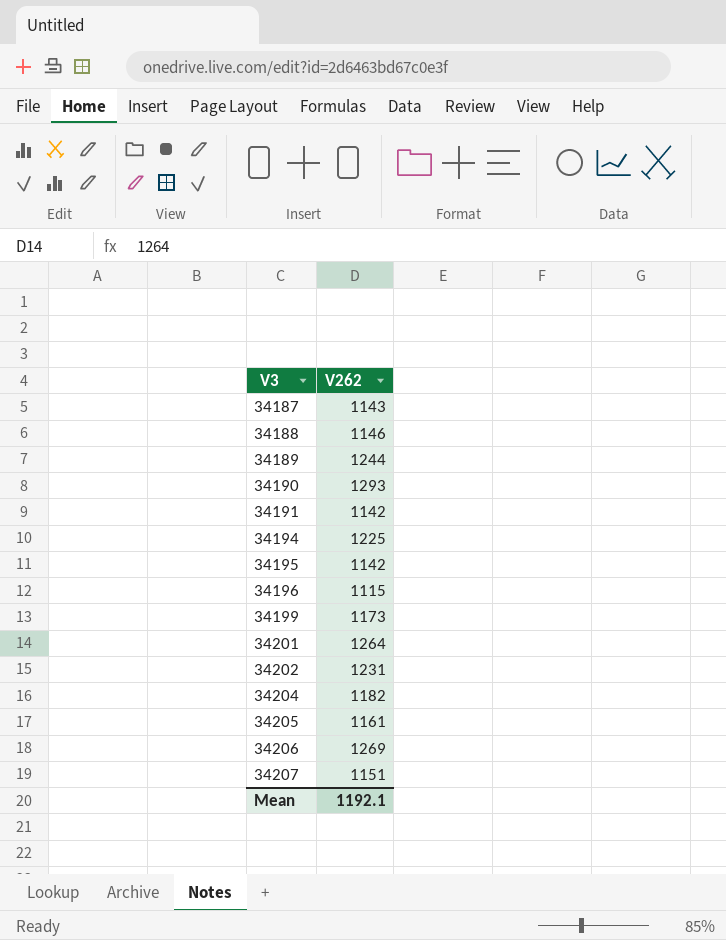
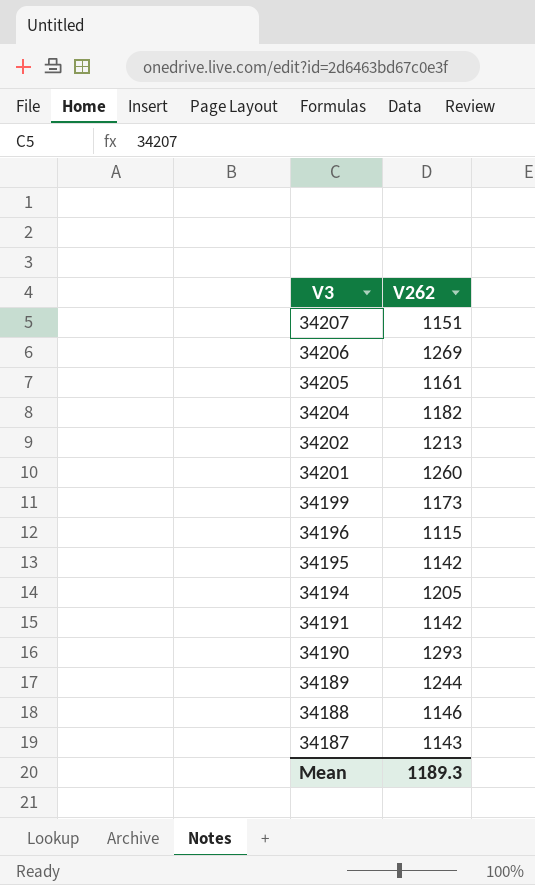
row order: V3 ascending -> V3 descending
34202 | V262: 1231 -> 1213
34201 | V262: 1264 -> 1260
34194 | V262: 1225 -> 1205
Mean | V262: 1192.1 -> 1189.3

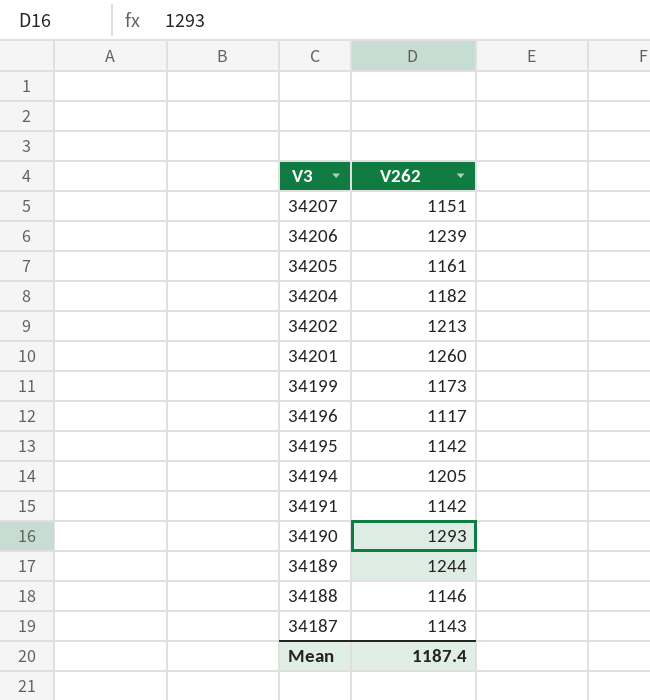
34206 | V262: 1269 -> 1239
34196 | V262: 1115 -> 1117
Mean | V262: 1189.3 -> 1187.4

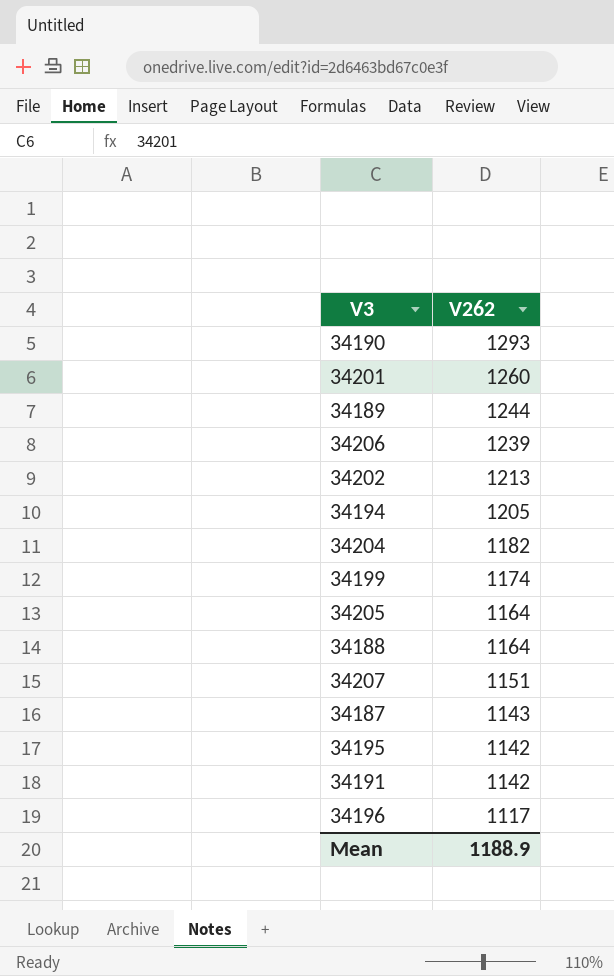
row order: V3 descending -> V262 descending
34199 | V262: 1173 -> 1174
34205 | V262: 1161 -> 1164
34188 | V262: 1146 -> 1164
Mean | V262: 1187.4 -> 1188.9

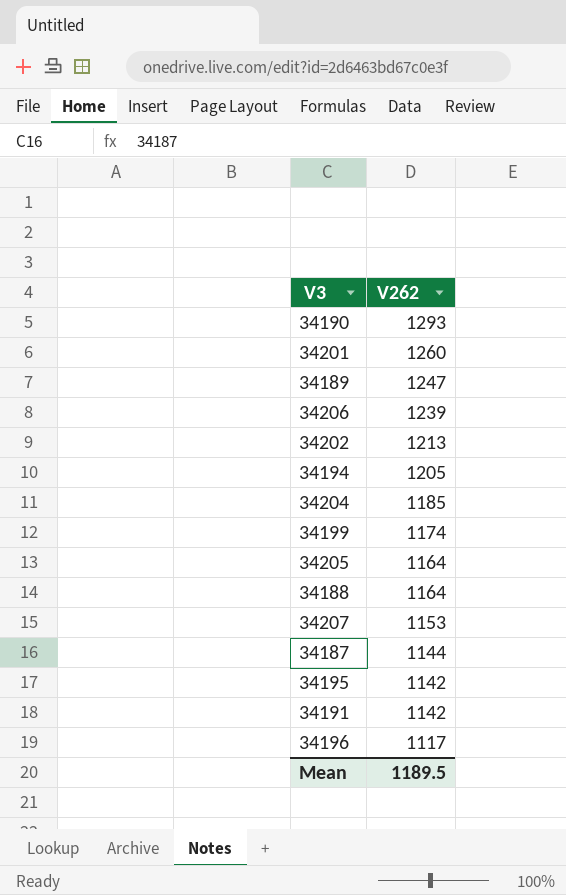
34189 | V262: 1244 -> 1247
34204 | V262: 1182 -> 1185
34207 | V262: 1151 -> 1153
34187 | V262: 1143 -> 1144
Mean | V262: 1188.9 -> 1189.5

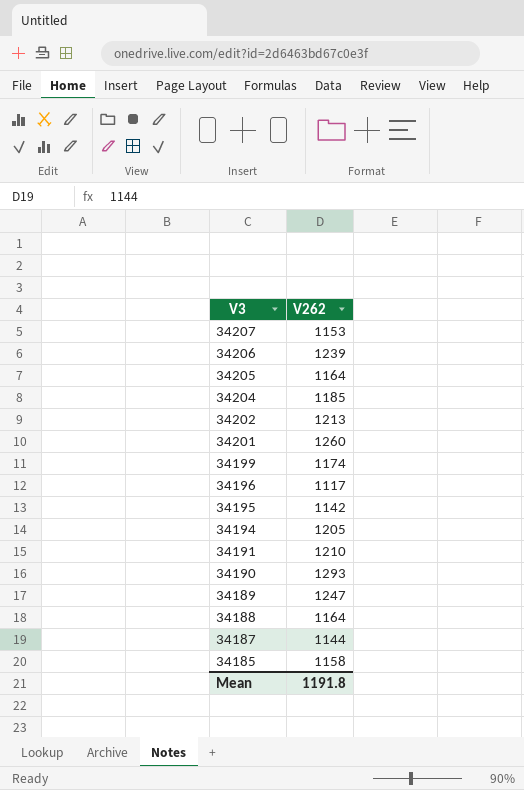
row order: V262 descending -> V3 descending
34191 | V262: 1142 -> 1210
row 34185: none -> 1158
Mean | V262: 1189.5 -> 1191.8

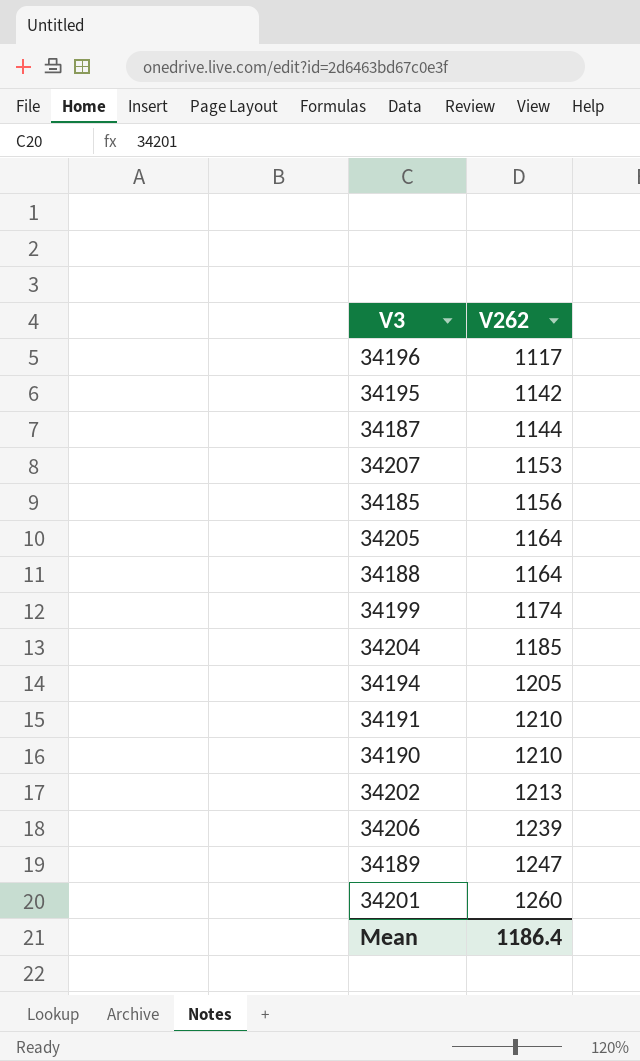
row order: V3 descending -> V262 ascending
34185 | V262: 1158 -> 1156
34190 | V262: 1293 -> 1210
Mean | V262: 1191.8 -> 1186.4

